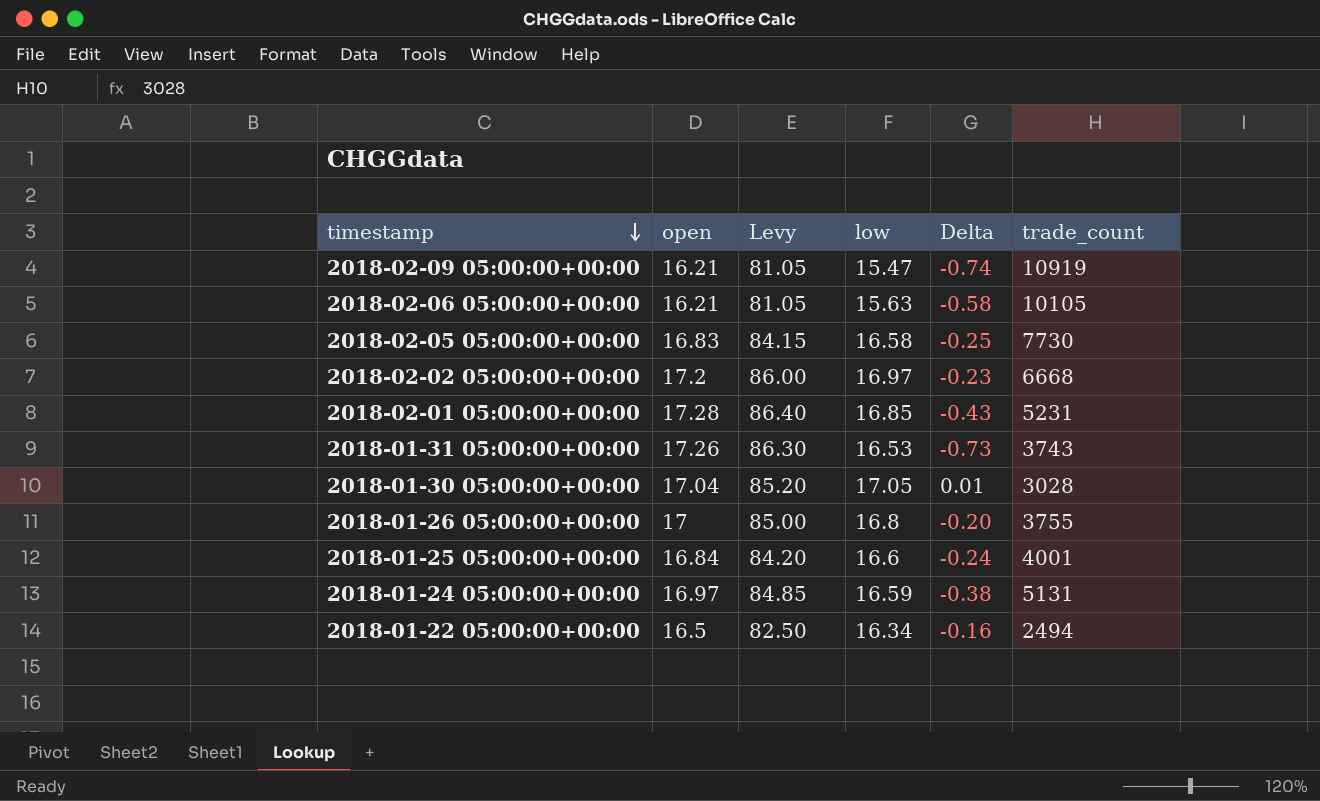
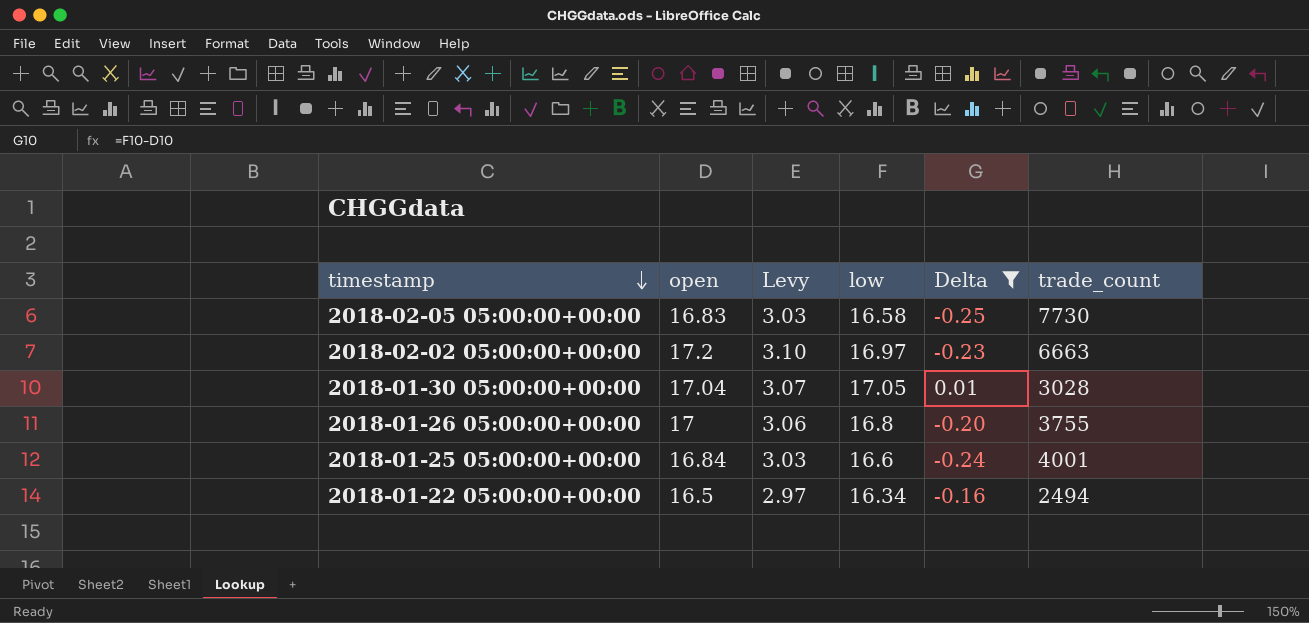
filter: none -> Delta >= -0.25
column Levy | formula: [open] * 5 -> [open] * 0.18
2018-02-02 05:00:00+00:00 | trade_count: 6668 -> 6663

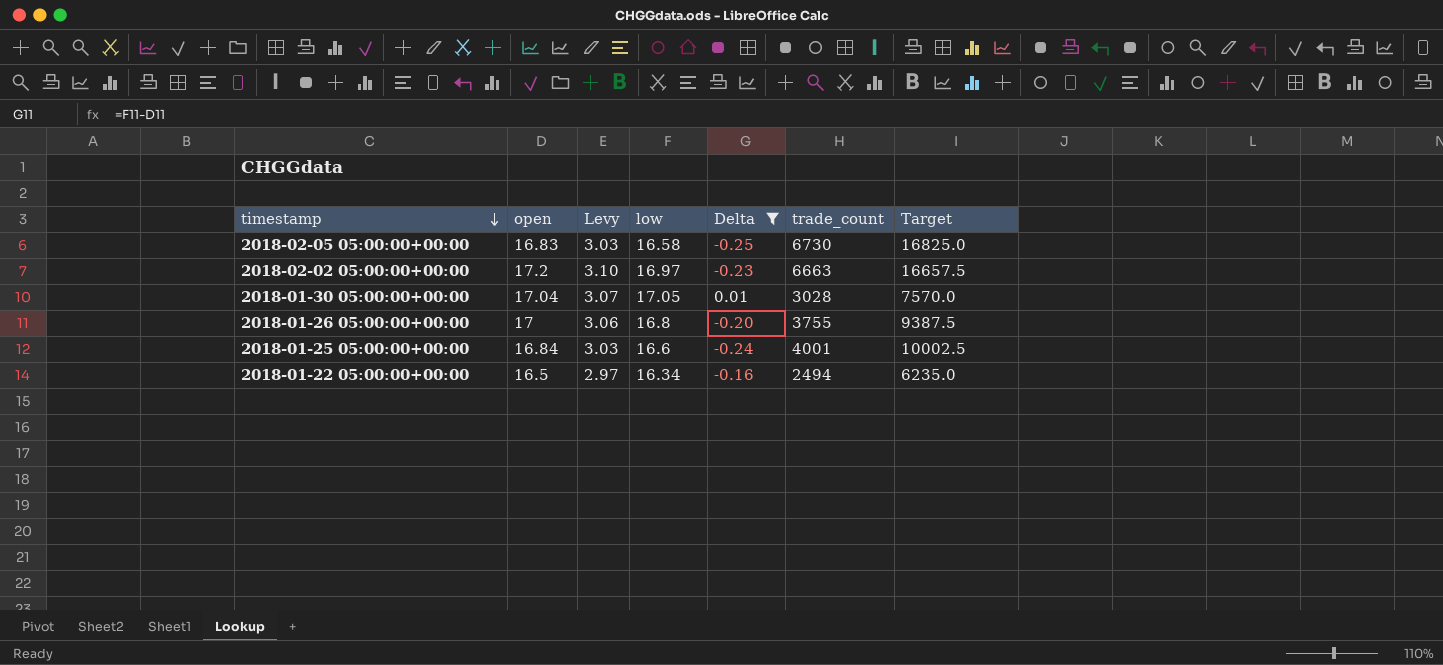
column Target | formula: none -> [trade_count] * 2.5
2018-02-05 05:00:00+00:00 | trade_count: 7730 -> 6730

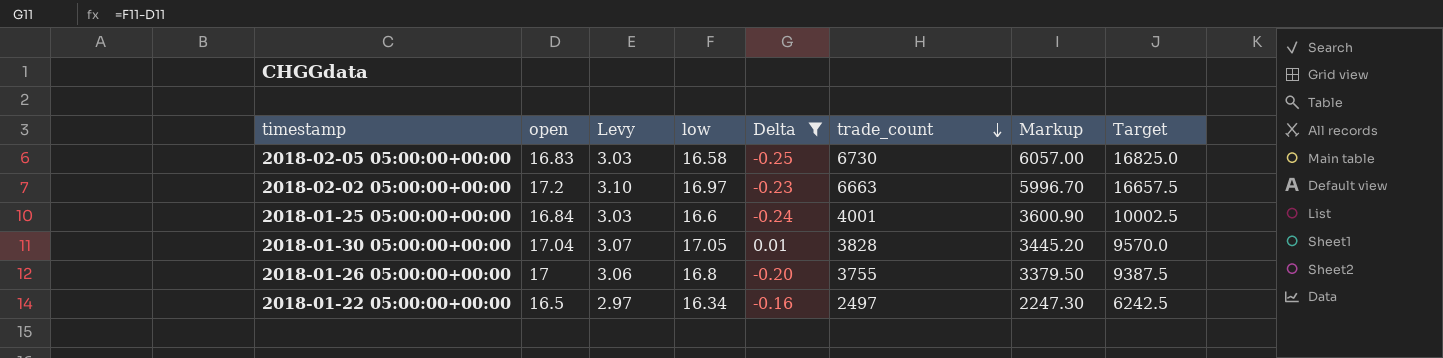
row order: timestamp descending -> trade_count descending
column Markup | formula: none -> [trade_count] * 0.9
2018-01-30 05:00:00+00:00 | trade_count: 3028 -> 3828
2018-01-30 05:00:00+00:00 | Target: 7570.0 -> 9570.0
2018-01-22 05:00:00+00:00 | trade_count: 2494 -> 2497
2018-01-22 05:00:00+00:00 | Target: 6235.0 -> 6242.5

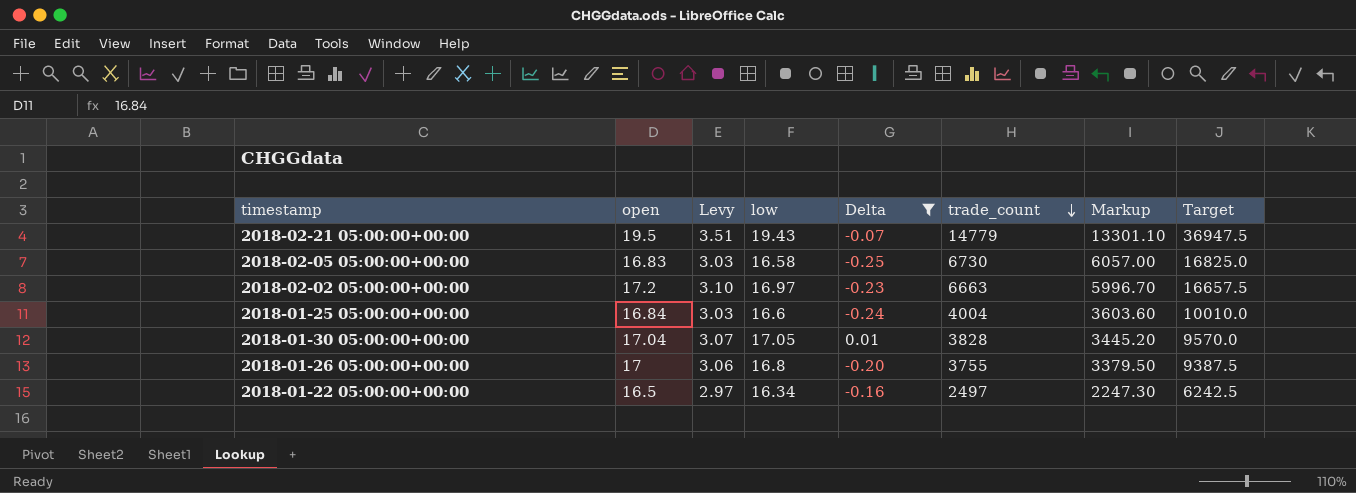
row 2018-02-21 05:00:00+00:00: none -> 19.5 | 3.51 | 19.43 | -0.07 | 14779 | 13301.10 | 36947.5
2018-01-25 05:00:00+00:00 | trade_count: 4001 -> 4004
2018-01-25 05:00:00+00:00 | Markup: 3600.90 -> 3603.60
2018-01-25 05:00:00+00:00 | Target: 10002.5 -> 10010.0

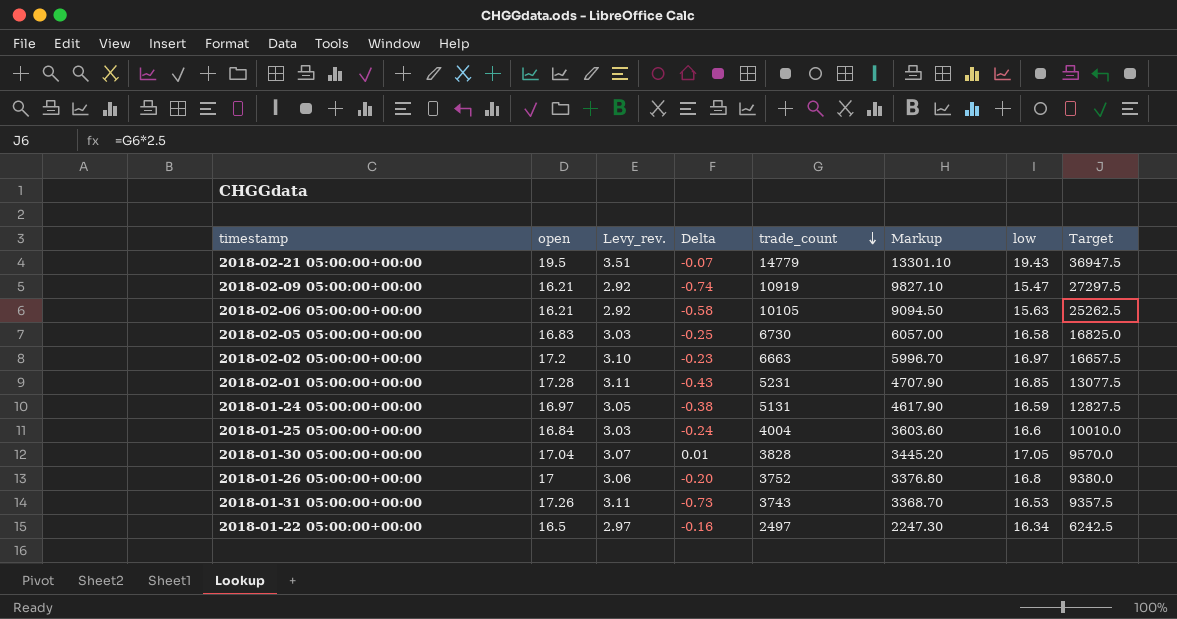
filter: Delta >= -0.25 -> none
column name: Levy -> Levy_rev.
column low | position: 4 -> 7
2018-01-26 05:00:00+00:00 | trade_count: 3755 -> 3752
2018-01-26 05:00:00+00:00 | Markup: 3379.50 -> 3376.80
2018-01-26 05:00:00+00:00 | Target: 9387.5 -> 9380.0

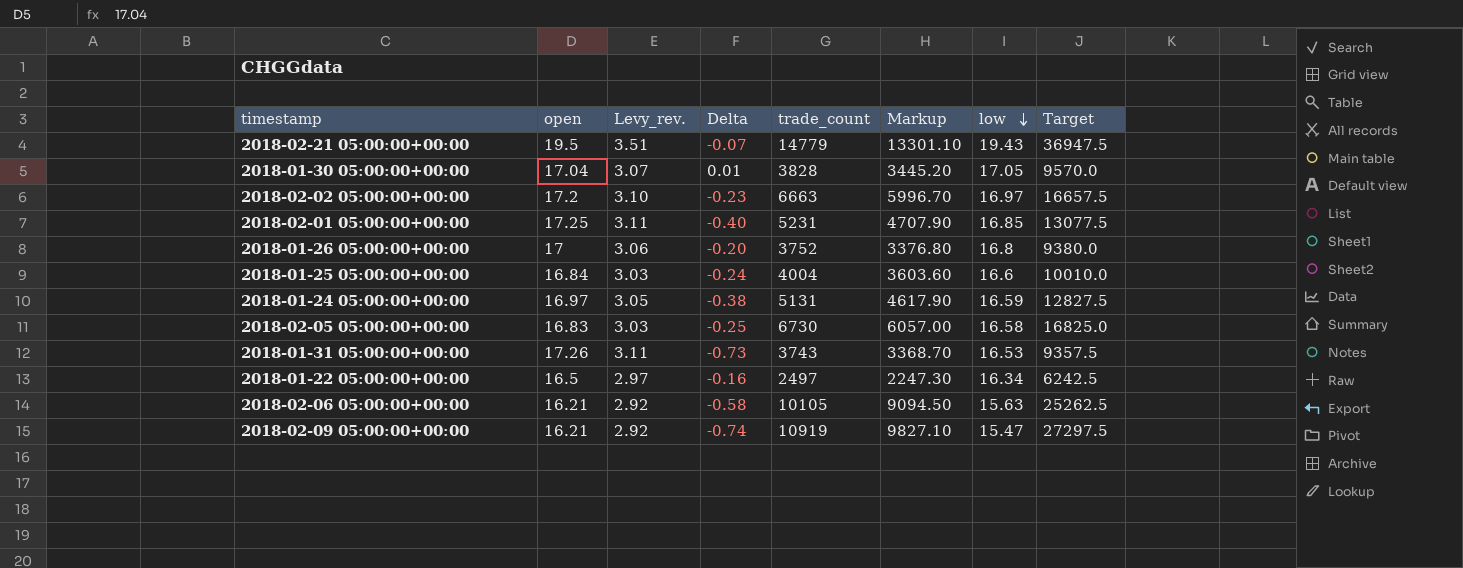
row order: trade_count descending -> low descending
2018-02-01 05:00:00+00:00 | open: 17.28 -> 17.25
2018-02-01 05:00:00+00:00 | Delta: -0.43 -> -0.40

